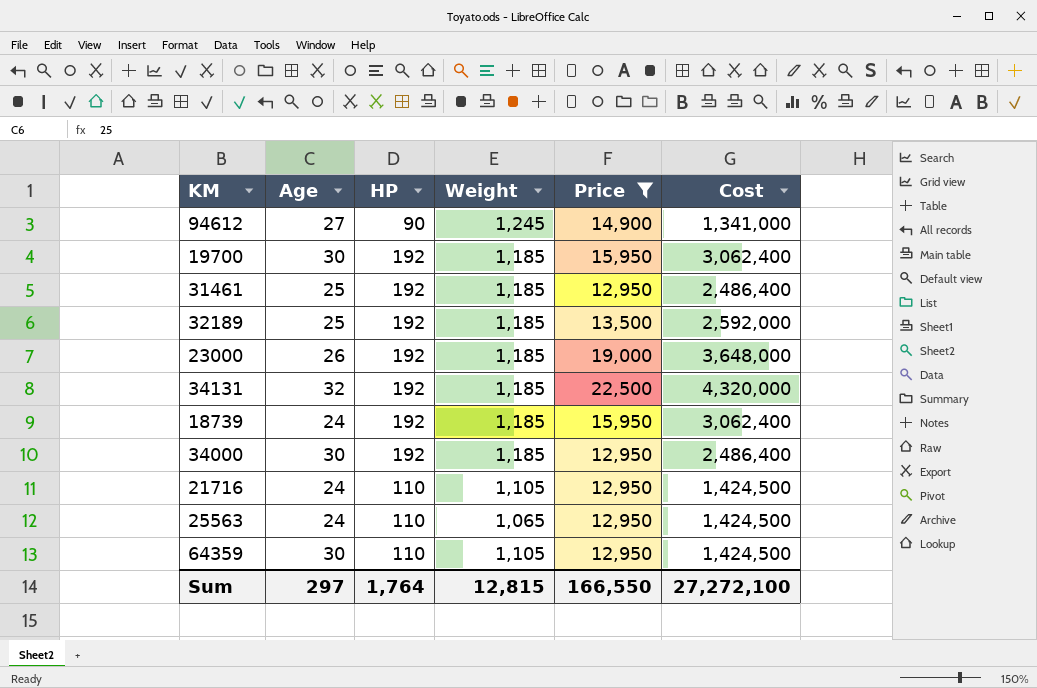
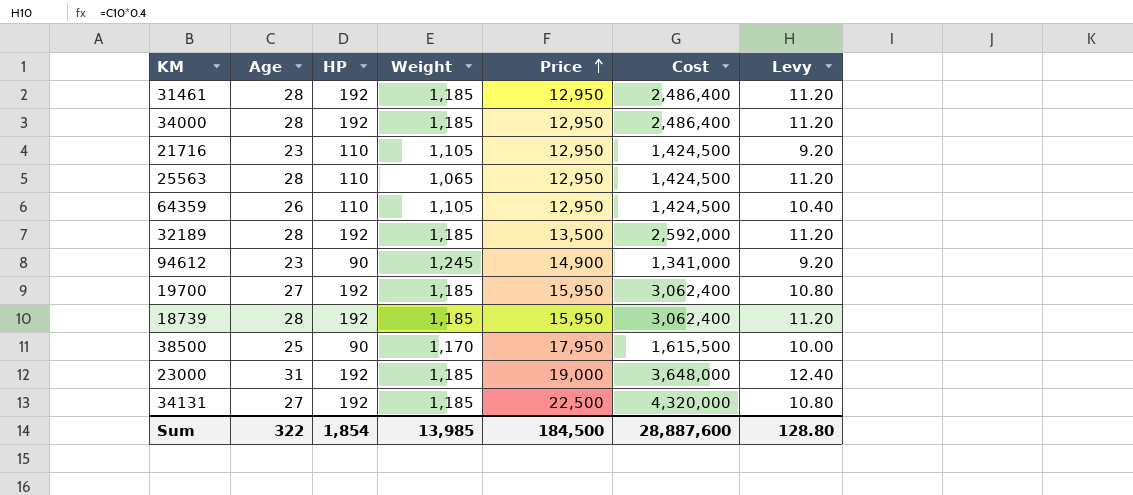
filter: Price != 17,950 -> none
row order: none -> Price ascending
column Levy | formula: none -> [Age] * 0.4
31461 | Age: 25 -> 28
34000 | Age: 30 -> 28
21716 | Age: 24 -> 23
25563 | Age: 24 -> 28
64359 | Age: 30 -> 26
32189 | Age: 25 -> 28
94612 | Age: 27 -> 23
19700 | Age: 30 -> 27
18739 | Age: 24 -> 28
23000 | Age: 26 -> 31
34131 | Age: 32 -> 27
Sum | Age: 297 -> 322
Sum | HP: 1,764 -> 1,854
Sum | Weight: 12,815 -> 13,985
Sum | Price: 166,550 -> 184,500
Sum | Cost: 27,272,100 -> 28,887,600

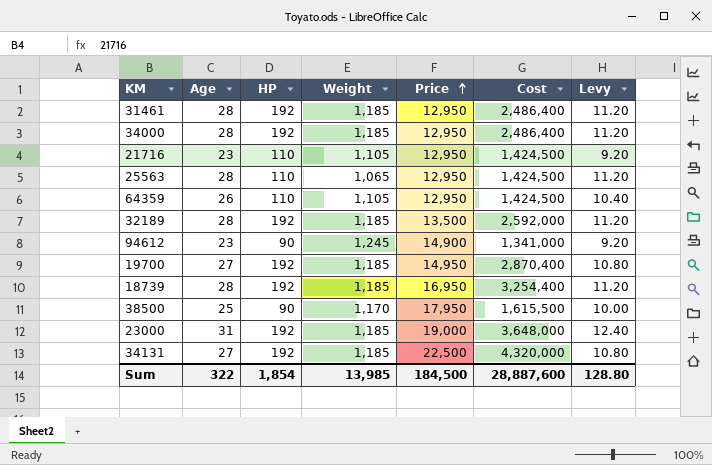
19700 | Price: 15,950 -> 14,950
19700 | Cost: 3,062,400 -> 2,870,400
18739 | Price: 15,950 -> 16,950
18739 | Cost: 3,062,400 -> 3,254,400

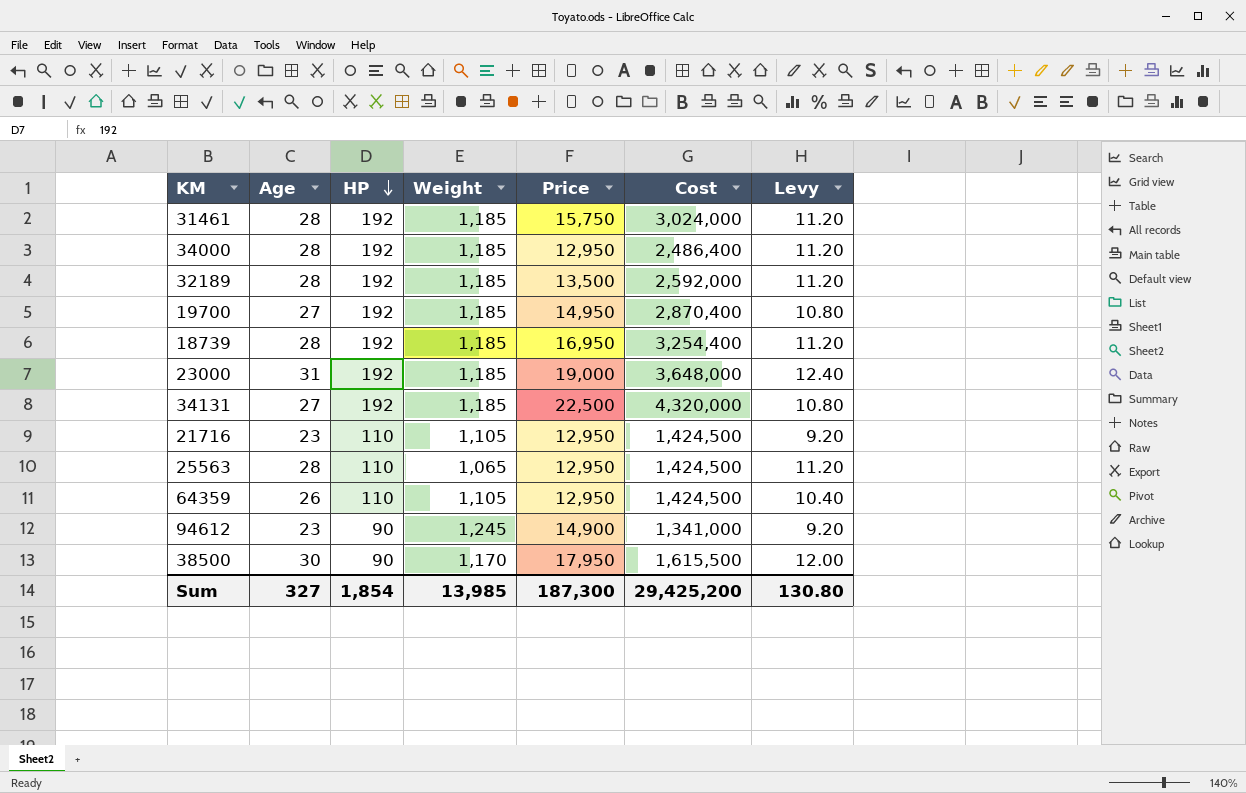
row order: Price ascending -> HP descending
31461 | Price: 12,950 -> 15,750
31461 | Cost: 2,486,400 -> 3,024,000
38500 | Age: 25 -> 30
38500 | Levy: 10.00 -> 12.00
Sum | Age: 322 -> 327
Sum | Price: 184,500 -> 187,300
Sum | Cost: 28,887,600 -> 29,425,200
Sum | Levy: 128.80 -> 130.80

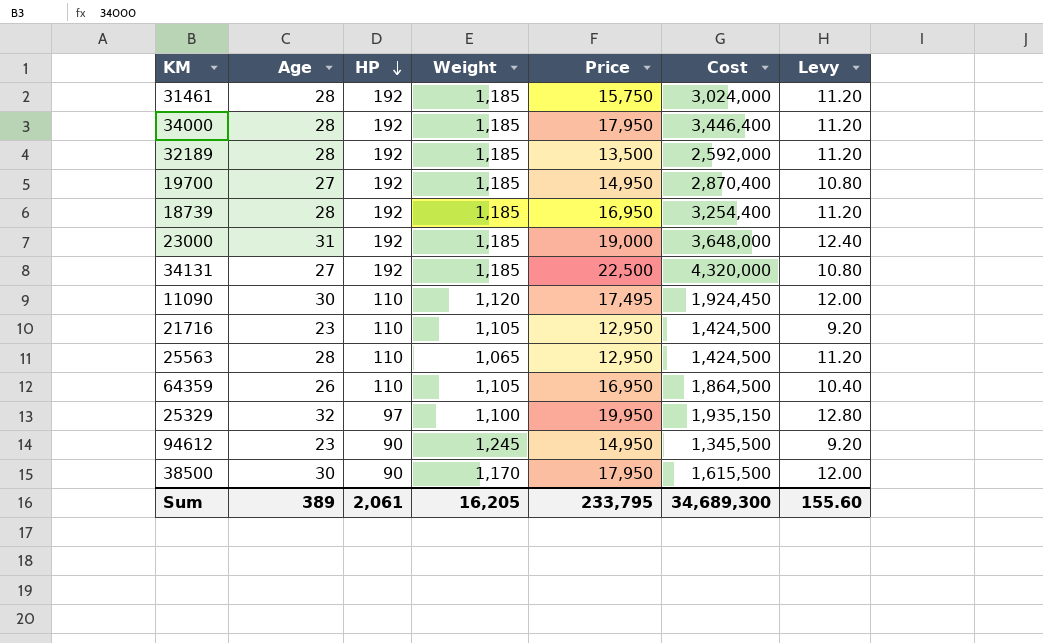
34000 | Price: 12,950 -> 17,950
34000 | Cost: 2,486,400 -> 3,446,400
row 11090: none -> 30 | 110 | 1,120 | 17,495 | 1,924,450 | 12.00
64359 | Price: 12,950 -> 16,950
64359 | Cost: 1,424,500 -> 1,864,500
row 25329: none -> 32 | 97 | 1,100 | 19,950 | 1,935,150 | 12.80
94612 | Price: 14,900 -> 14,950
94612 | Cost: 1,341,000 -> 1,345,500
Sum | Age: 327 -> 389
Sum | HP: 1,854 -> 2,061
Sum | Weight: 13,985 -> 16,205
Sum | Price: 187,300 -> 233,795
Sum | Cost: 29,425,200 -> 34,689,300
Sum | Levy: 130.80 -> 155.60

